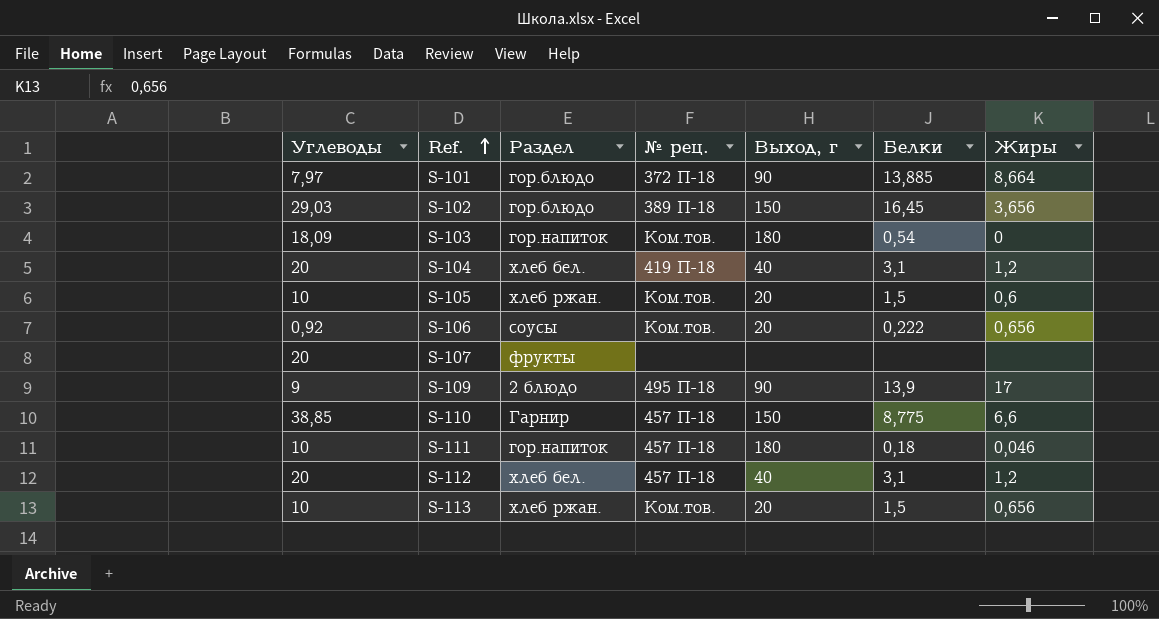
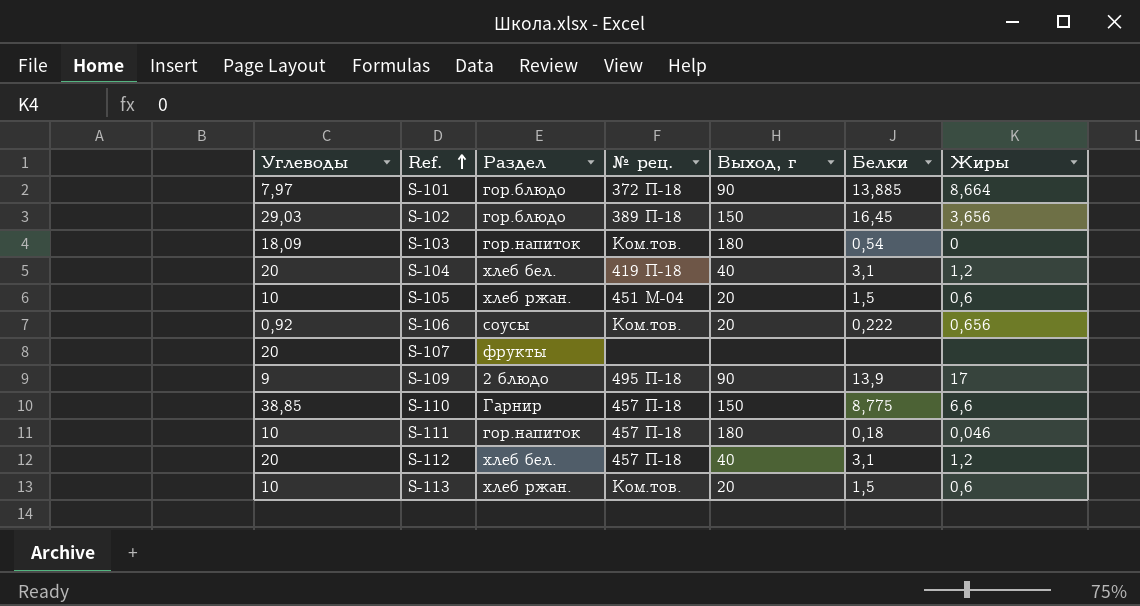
S-105 | № рец.: Ком.тов. -> 451 М-04
S-113 | Жиры: 0,656 -> 0,6

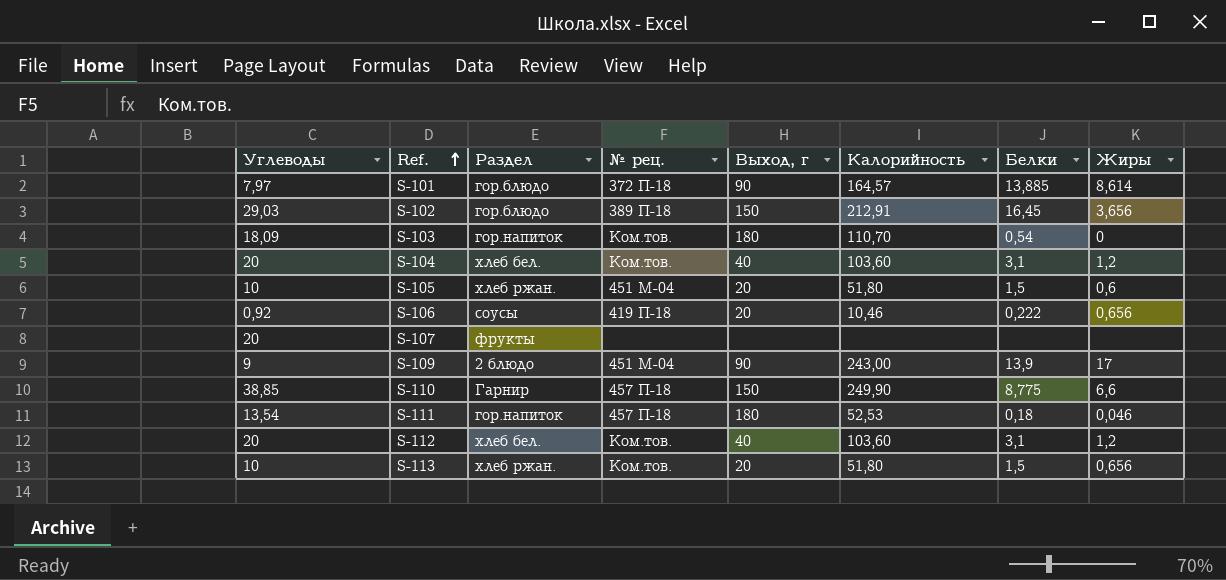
column Калорийность | position: none -> 6
S-101 | Жиры: 8,664 -> 8,614
S-104 | № рец.: 419 П-18 -> Ком.тов.
S-106 | № рец.: Ком.тов. -> 419 П-18
S-109 | № рец.: 495 П-18 -> 451 М-04
S-111 | Углеводы: 10 -> 13,54
S-112 | № рец.: 457 П-18 -> Ком.тов.
S-113 | Жиры: 0,6 -> 0,656

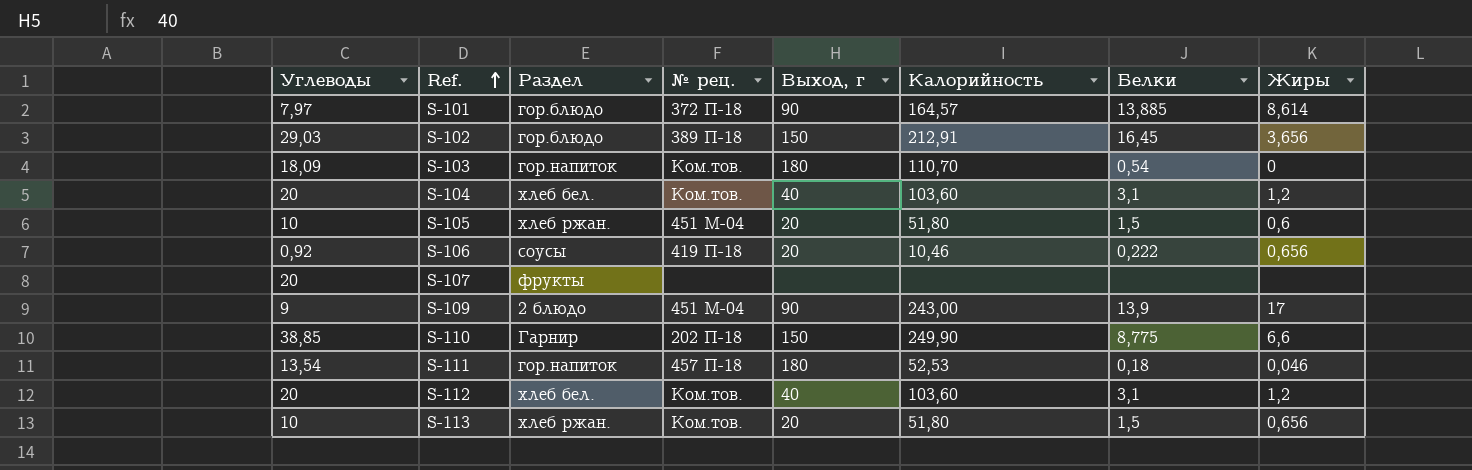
S-110 | № рец.: 457 П-18 -> 202 П-18

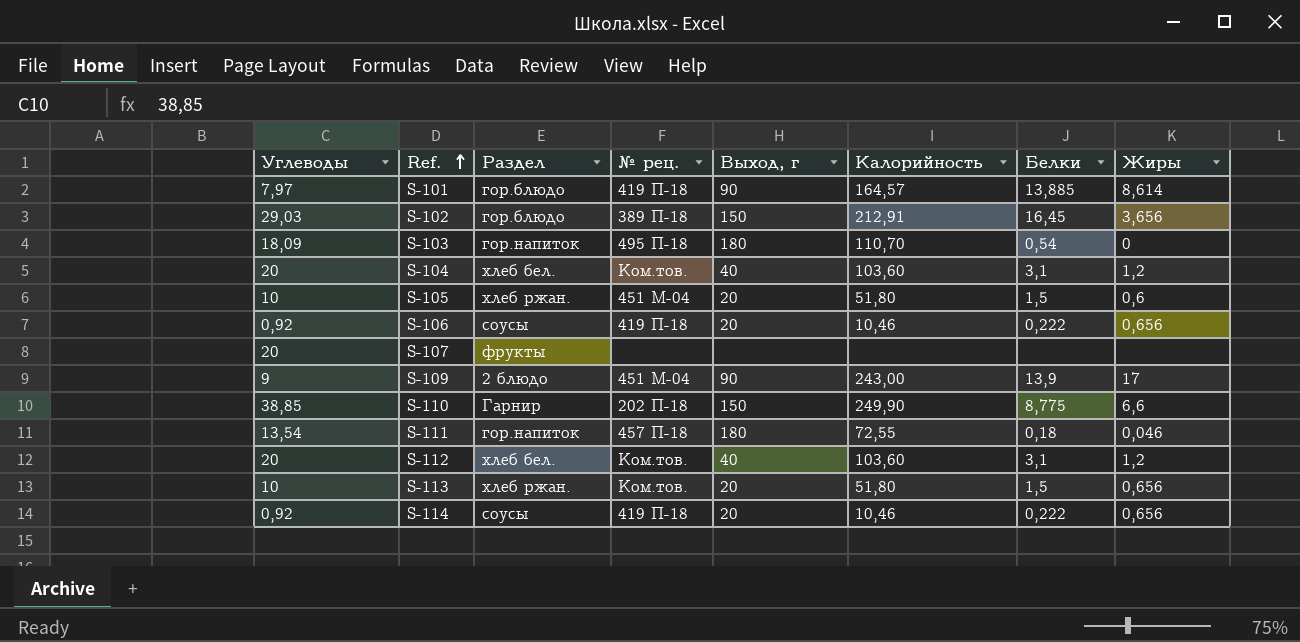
S-101 | № рец.: 372 П-18 -> 419 П-18
S-103 | № рец.: Ком.тов. -> 495 П-18
S-111 | Калорийность: 52,53 -> 72,55
row S-114: none -> 0,92 | соусы | 419 П-18 | 20 | 10,46 | 0,222 | 0,656

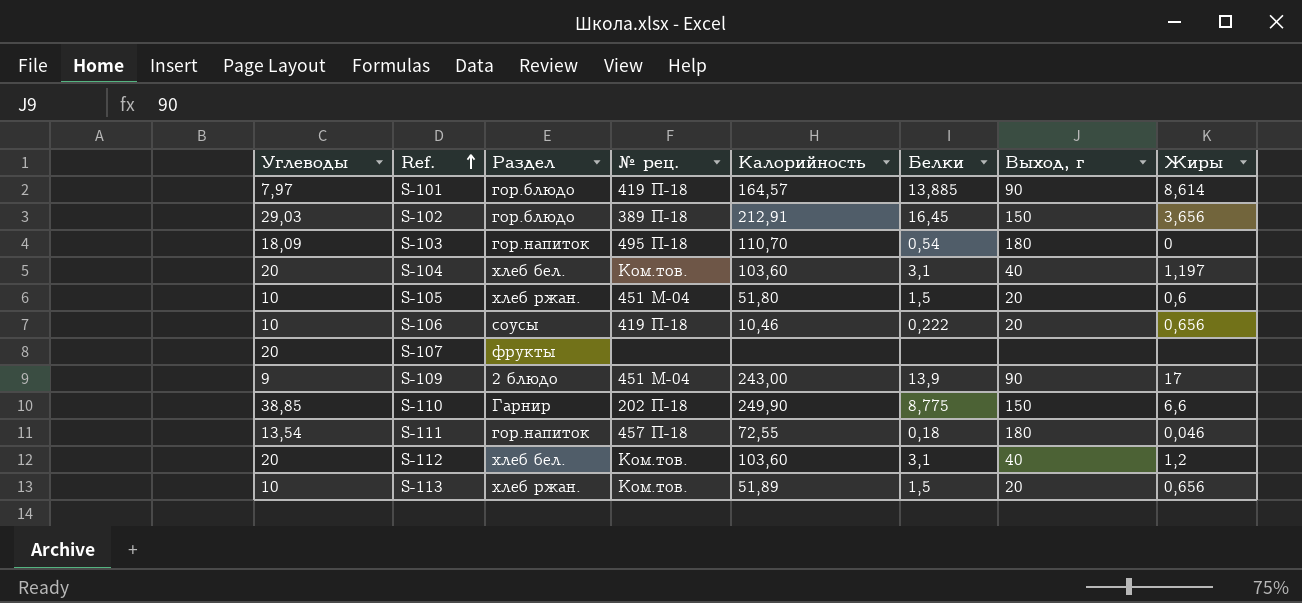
column Выход, г | position: 5 -> 7
row S-114: 0,92 | соусы | 419 П-18 | 20 | 10,46 | 0,222 | 0,656 -> none
S-104 | Жиры: 1,2 -> 1,197
S-106 | Углеводы: 0,92 -> 10
S-113 | Калорийность: 51,80 -> 51,89

